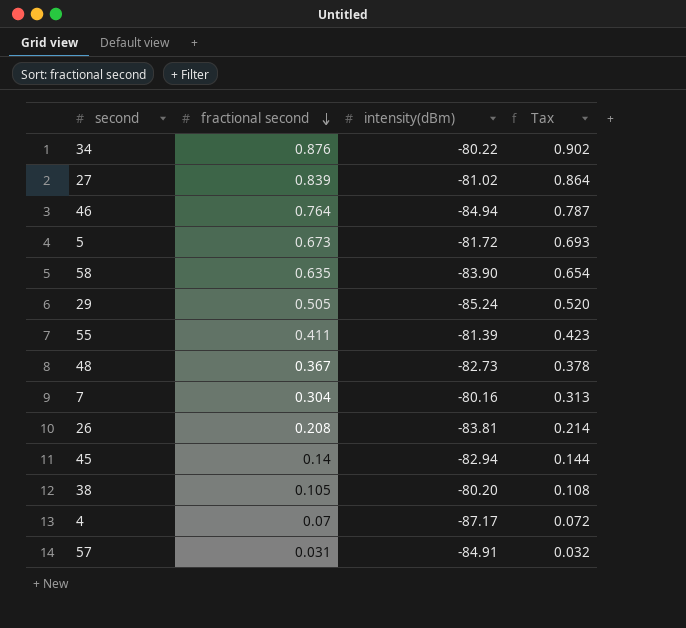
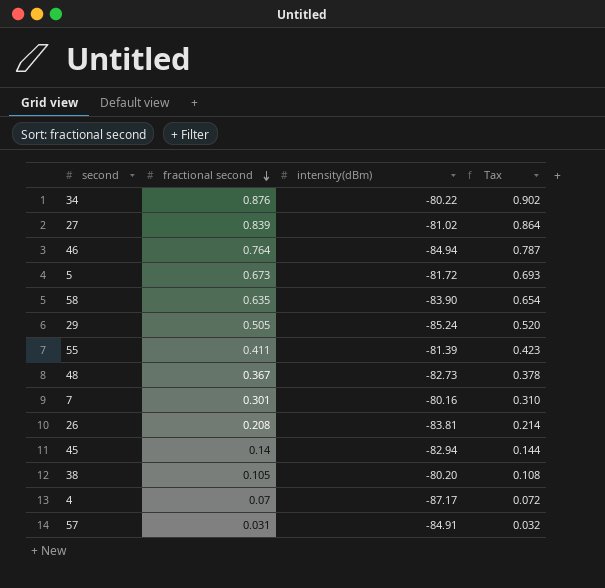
7 | fractional second: 0.304 -> 0.301
7 | Tax: 0.313 -> 0.310

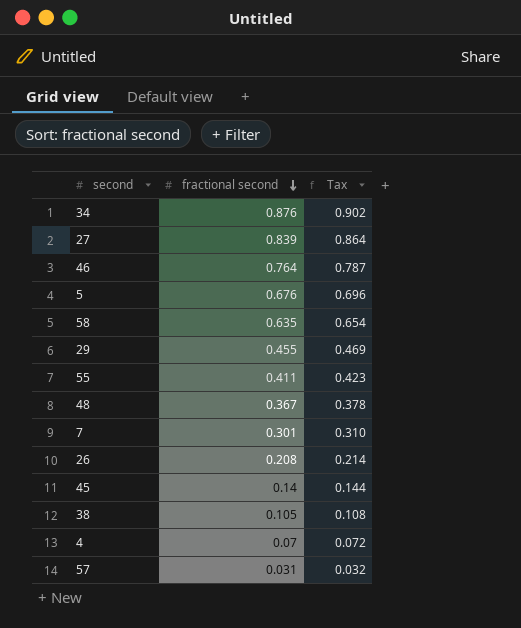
column intensity(dBm) | position: 3 -> none
5 | fractional second: 0.673 -> 0.676
5 | Tax: 0.693 -> 0.696
29 | fractional second: 0.505 -> 0.455
29 | Tax: 0.520 -> 0.469

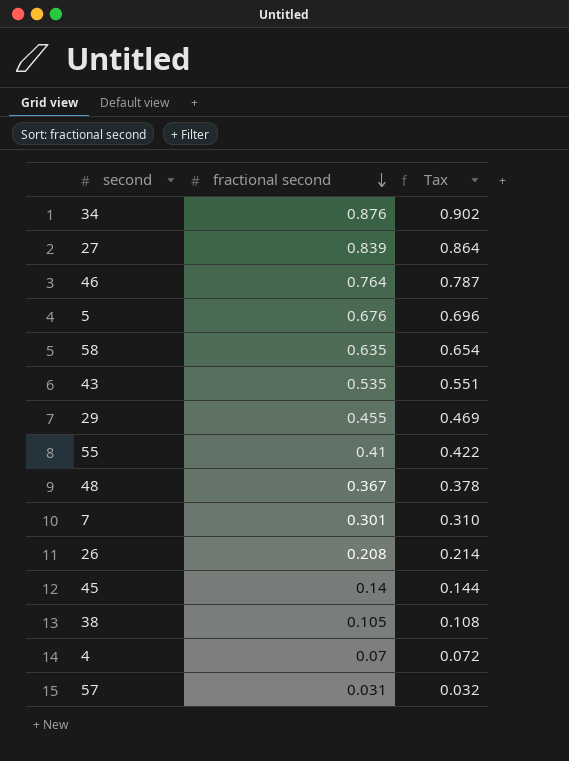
row 43: none -> 0.535 | 0.551
55 | fractional second: 0.411 -> 0.41
55 | Tax: 0.423 -> 0.422

